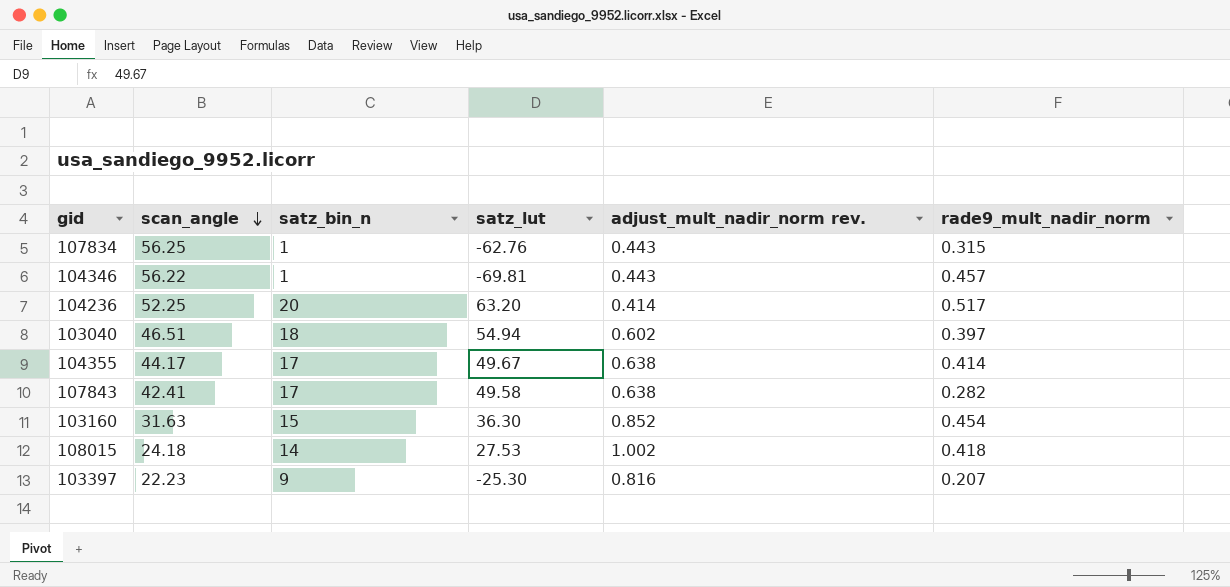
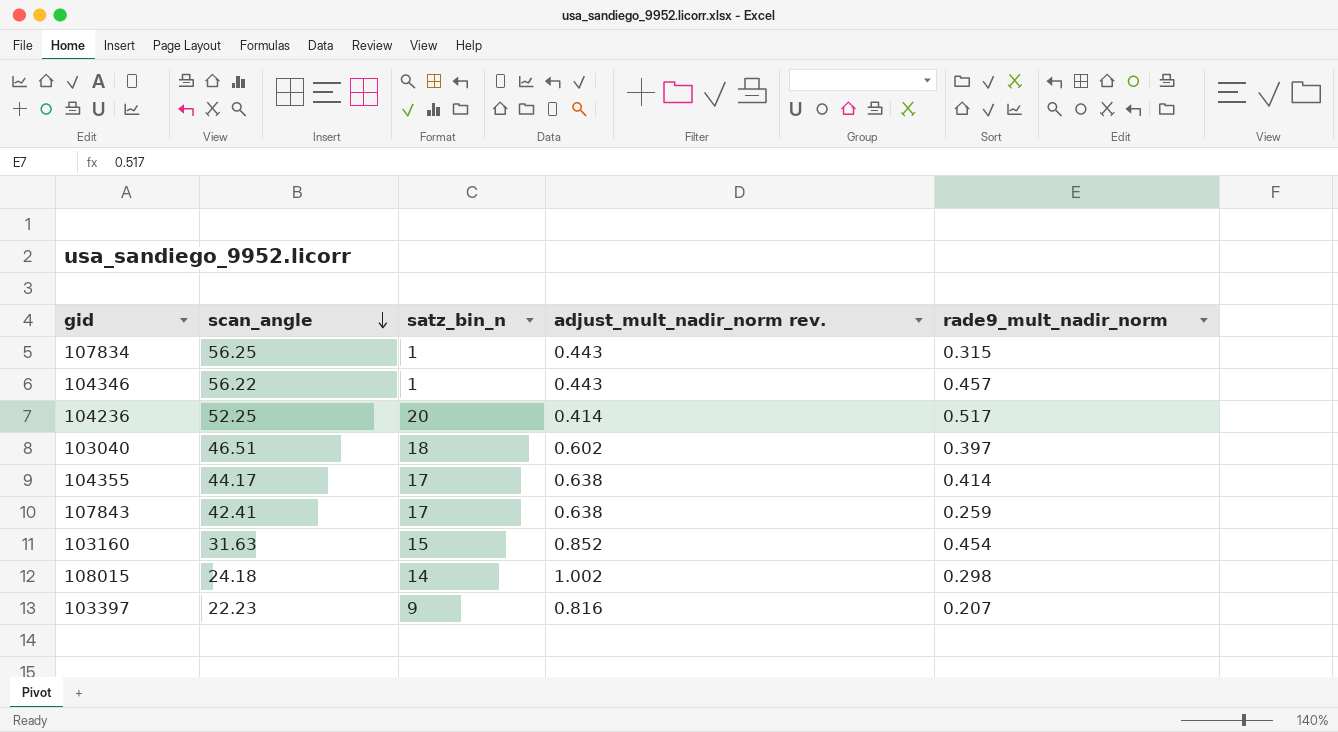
column satz_lut | position: 4 -> none
107843 | rade9_mult_nadir_norm: 0.282 -> 0.259
108015 | rade9_mult_nadir_norm: 0.418 -> 0.298

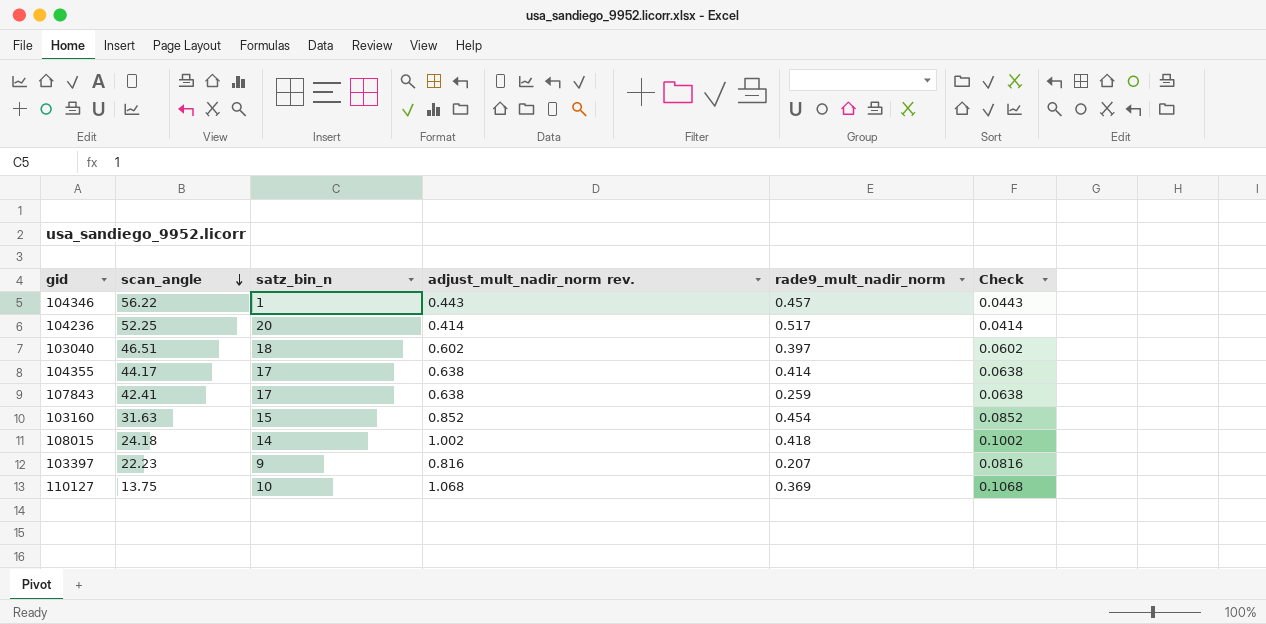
column Check | formula: none -> [adjust_mult_nadir_norm rev.] * 0.1
row 107834: 56.25 | 1 | 0.443 | 0.315 -> none
108015 | rade9_mult_nadir_norm: 0.298 -> 0.418
row 110127: none -> 13.75 | 10 | 1.068 | 0.369 | 0.1068

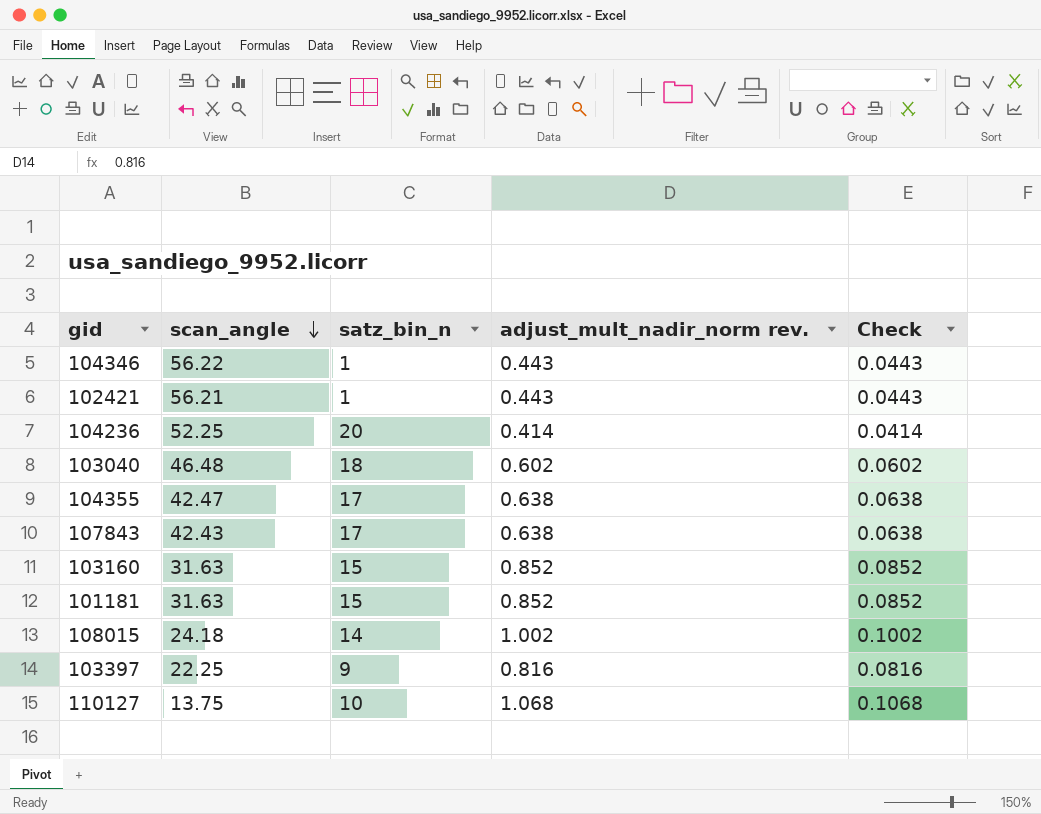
column rade9_mult_nadir_norm | position: 5 -> none
row 102421: none -> 56.21 | 1 | 0.443 | 0.0443
103040 | scan_angle: 46.51 -> 46.48
104355 | scan_angle: 44.17 -> 42.47
107843 | scan_angle: 42.41 -> 42.43
row 101181: none -> 31.63 | 15 | 0.852 | 0.0852
103397 | scan_angle: 22.23 -> 22.25

